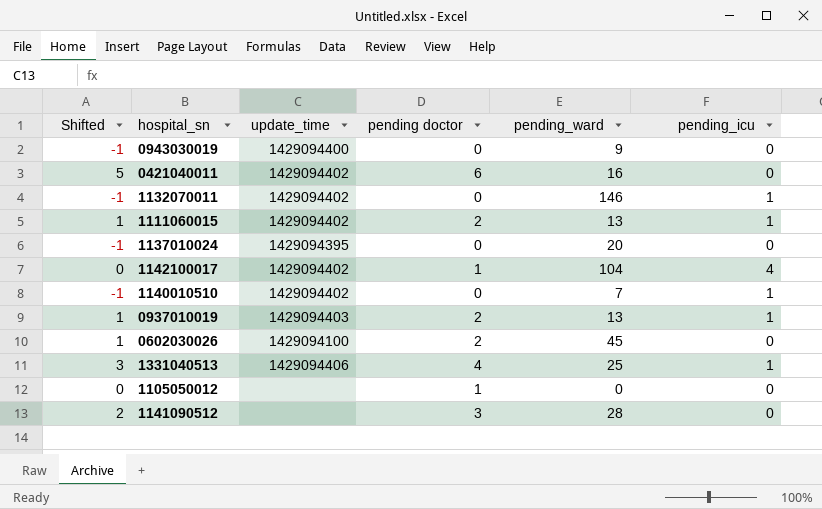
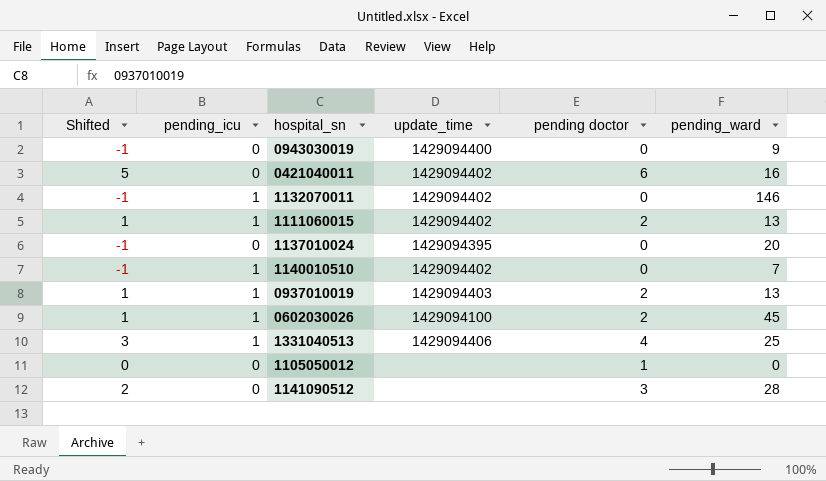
column pending_icu | position: 6 -> 2
row 1142100017: 0 | 1429094402 | 1 | 104 | 4 -> none
0602030026 | pending_icu: 0 -> 1

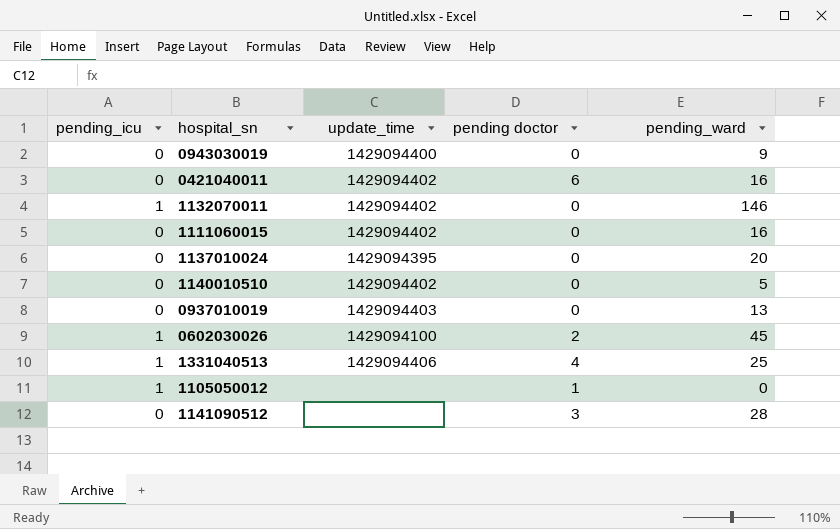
column Shifted | formula: [pending doctor] - 1 -> none
1111060015 | pending_icu: 1 -> 0
1111060015 | pending doctor: 2 -> 0
1111060015 | pending_ward: 13 -> 16
1140010510 | pending_icu: 1 -> 0
1140010510 | pending_ward: 7 -> 5
0937010019 | pending_icu: 1 -> 0
0937010019 | pending doctor: 2 -> 0
1105050012 | pending_icu: 0 -> 1

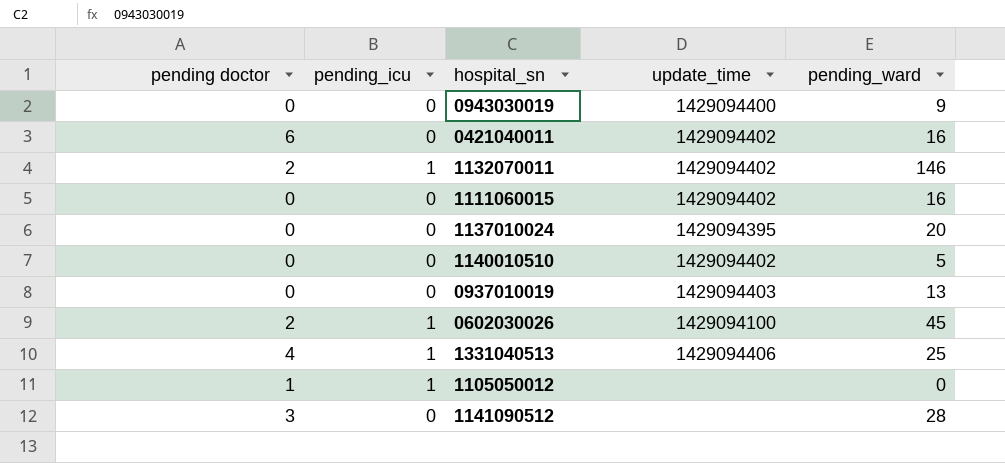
column pending doctor | position: 4 -> 1
1132070011 | pending doctor: 0 -> 2

